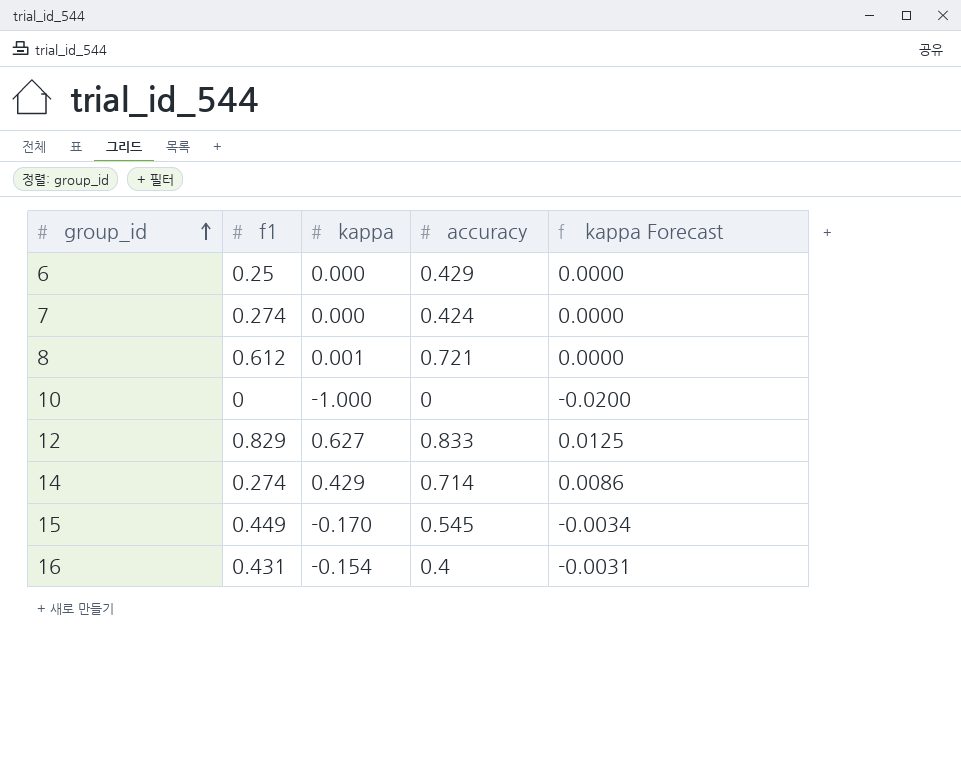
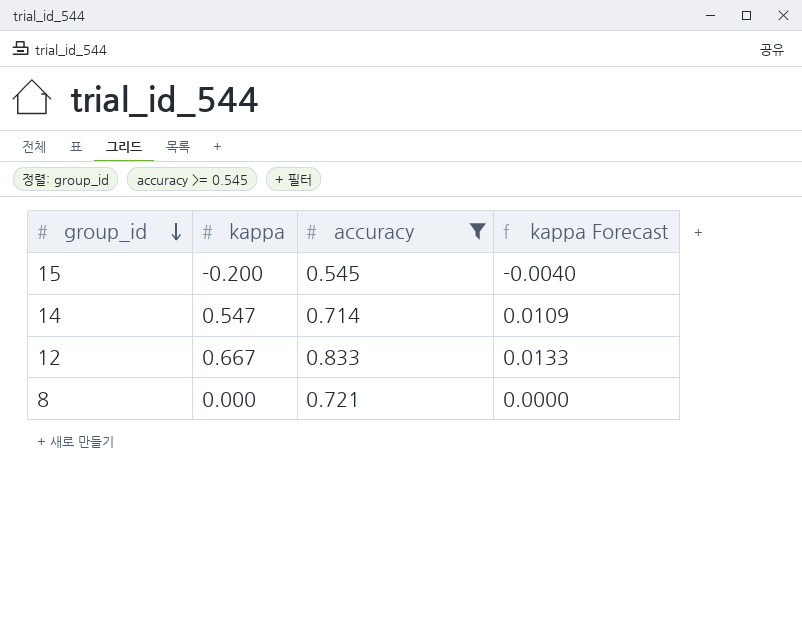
filter: none -> accuracy >= 0.545
row order: group_id ascending -> group_id descending
column f1 | position: 2 -> none
15 | kappa: -0.170 -> -0.200
15 | kappa Forecast: -0.0034 -> -0.0040
14 | kappa: 0.429 -> 0.547
14 | kappa Forecast: 0.0086 -> 0.0109
12 | kappa: 0.627 -> 0.667
12 | kappa Forecast: 0.0125 -> 0.0133
8 | kappa: 0.001 -> 0.000

